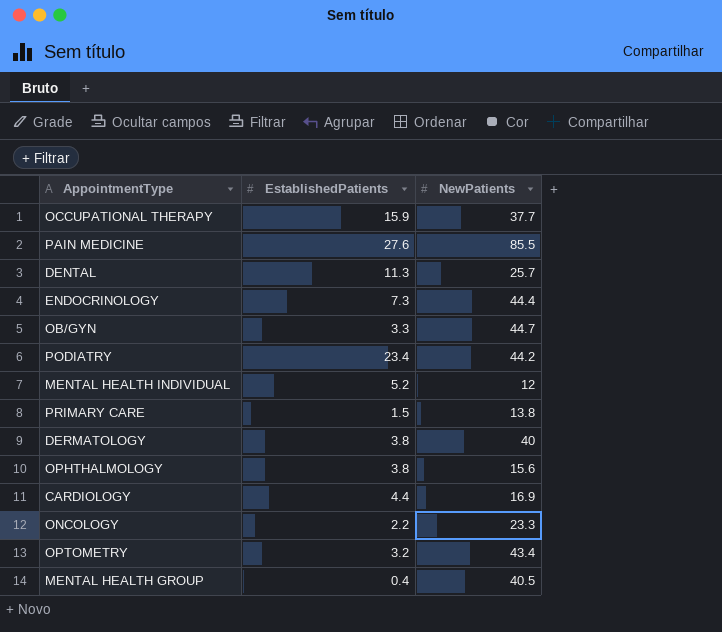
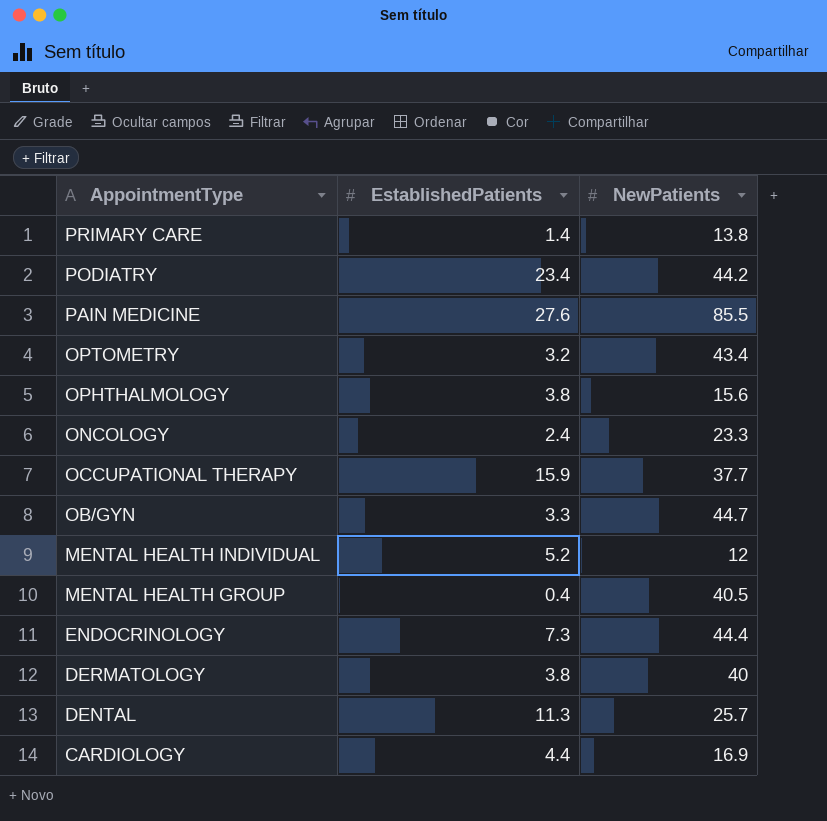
row order: none -> AppointmentType descending
PRIMARY CARE | EstablishedPatients: 1.5 -> 1.4
ONCOLOGY | EstablishedPatients: 2.2 -> 2.4

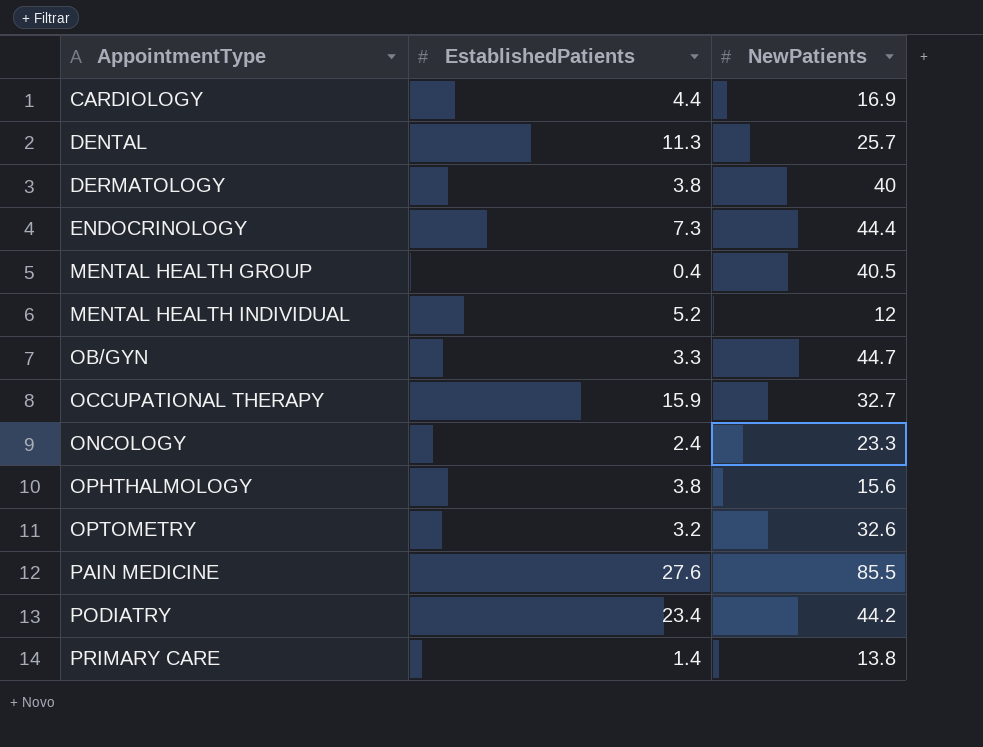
row order: AppointmentType descending -> AppointmentType ascending
OCCUPATIONAL THERAPY | NewPatients: 37.7 -> 32.7
OPTOMETRY | NewPatients: 43.4 -> 32.6

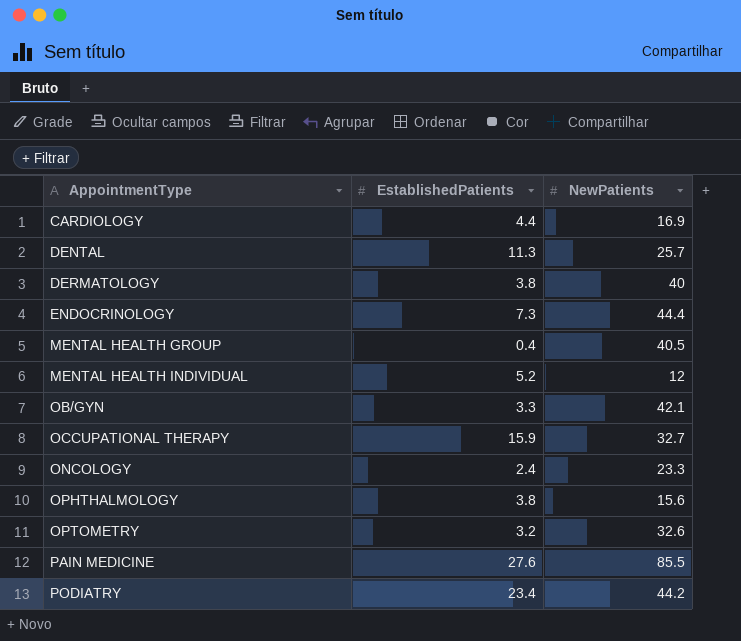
row PRIMARY CARE: 1.4 | 13.8 -> none
OB/GYN | NewPatients: 44.7 -> 42.1

